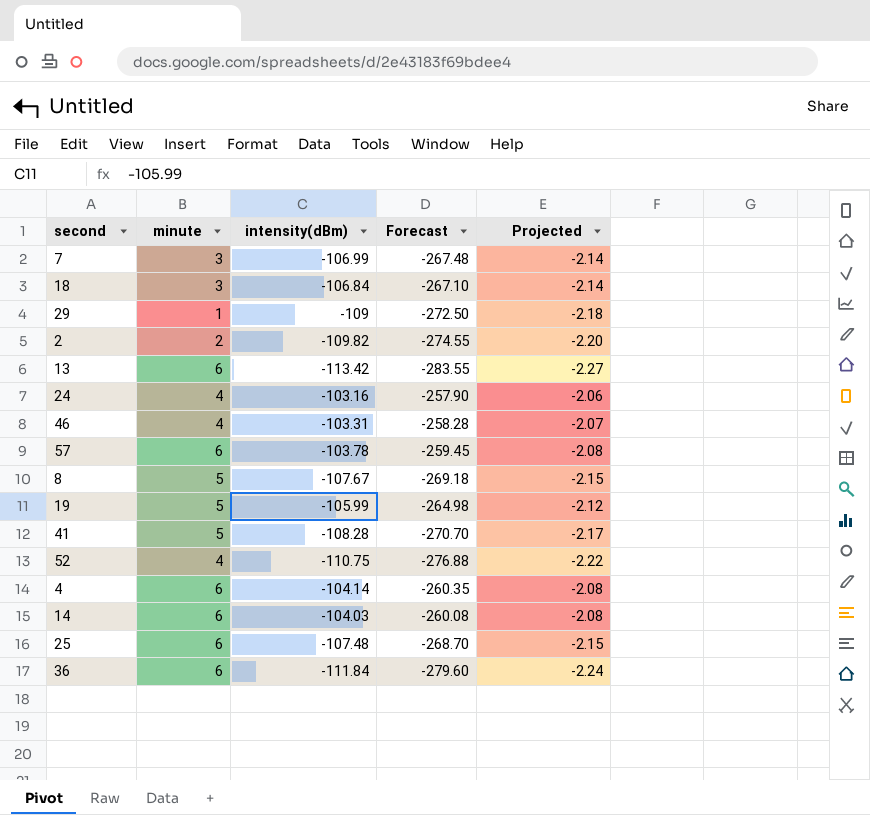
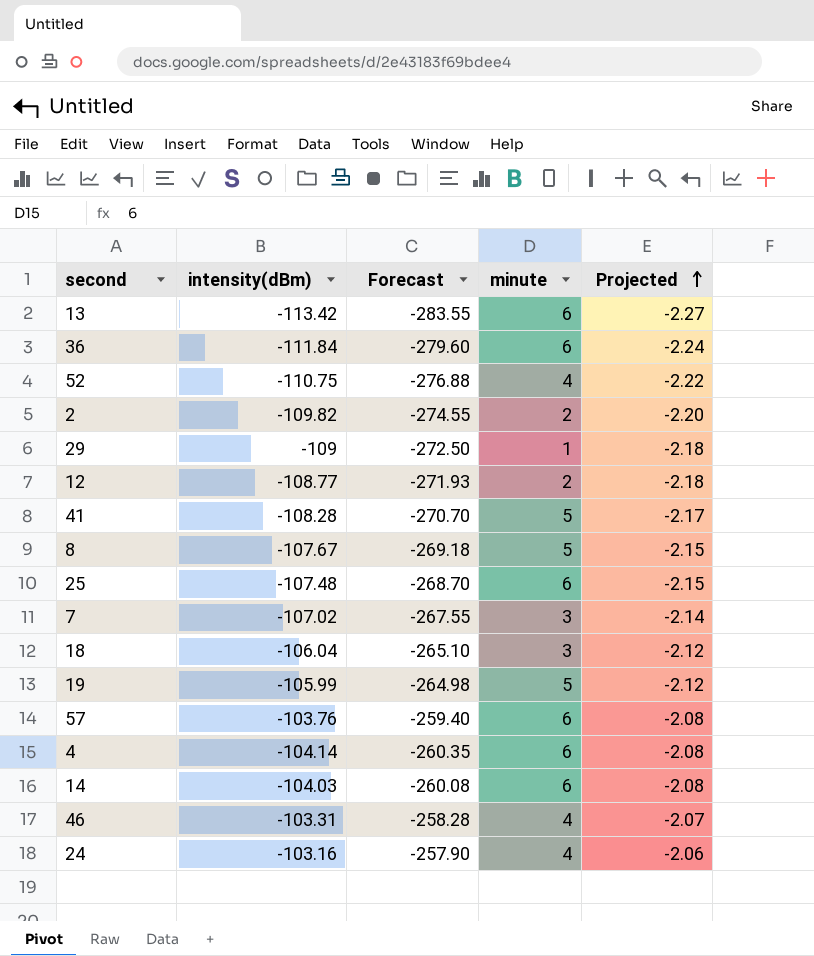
row order: none -> Projected ascending
column minute | position: 2 -> 4
row 12: none -> -108.77 | -271.93 | 2 | -2.18
7 | intensity(dBm): -106.99 -> -107.02
7 | Forecast: -267.48 -> -267.55
18 | intensity(dBm): -106.84 -> -106.04
18 | Forecast: -267.10 -> -265.10
18 | Projected: -2.14 -> -2.12
57 | intensity(dBm): -103.78 -> -103.76
57 | Forecast: -259.45 -> -259.40

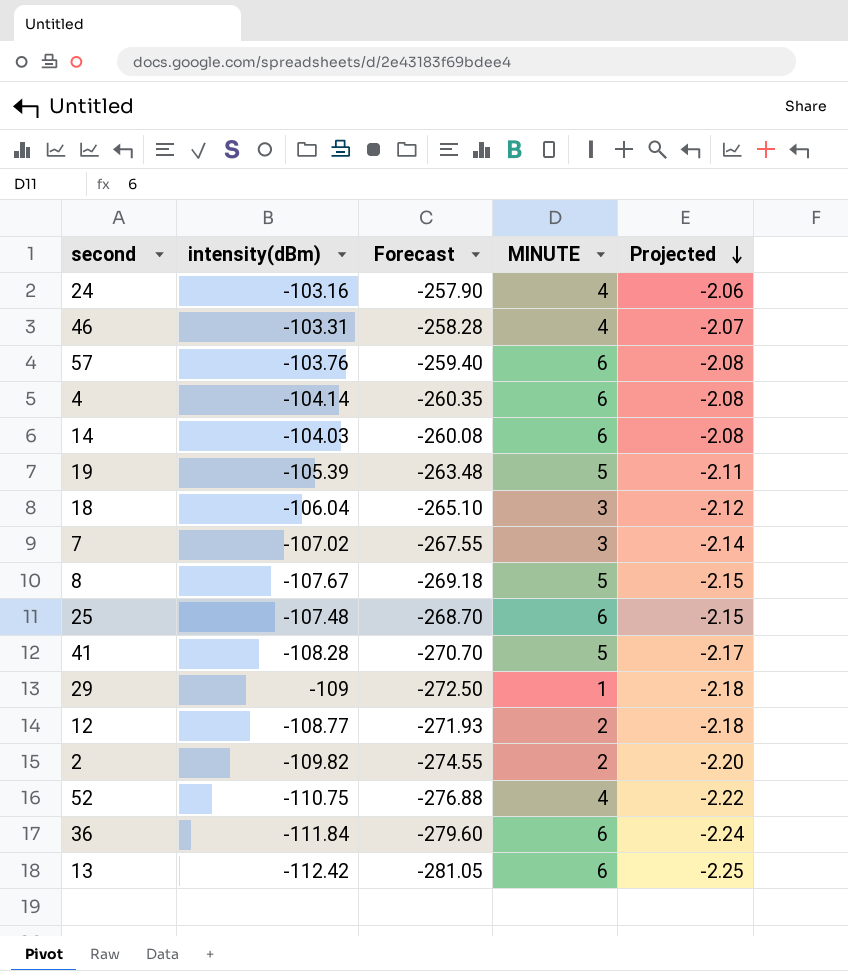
row order: Projected ascending -> Projected descending
column name: minute -> MINUTE
19 | intensity(dBm): -105.99 -> -105.39
19 | Forecast: -264.98 -> -263.48
19 | Projected: -2.12 -> -2.11
13 | intensity(dBm): -113.42 -> -112.42
13 | Forecast: -283.55 -> -281.05
13 | Projected: -2.27 -> -2.25

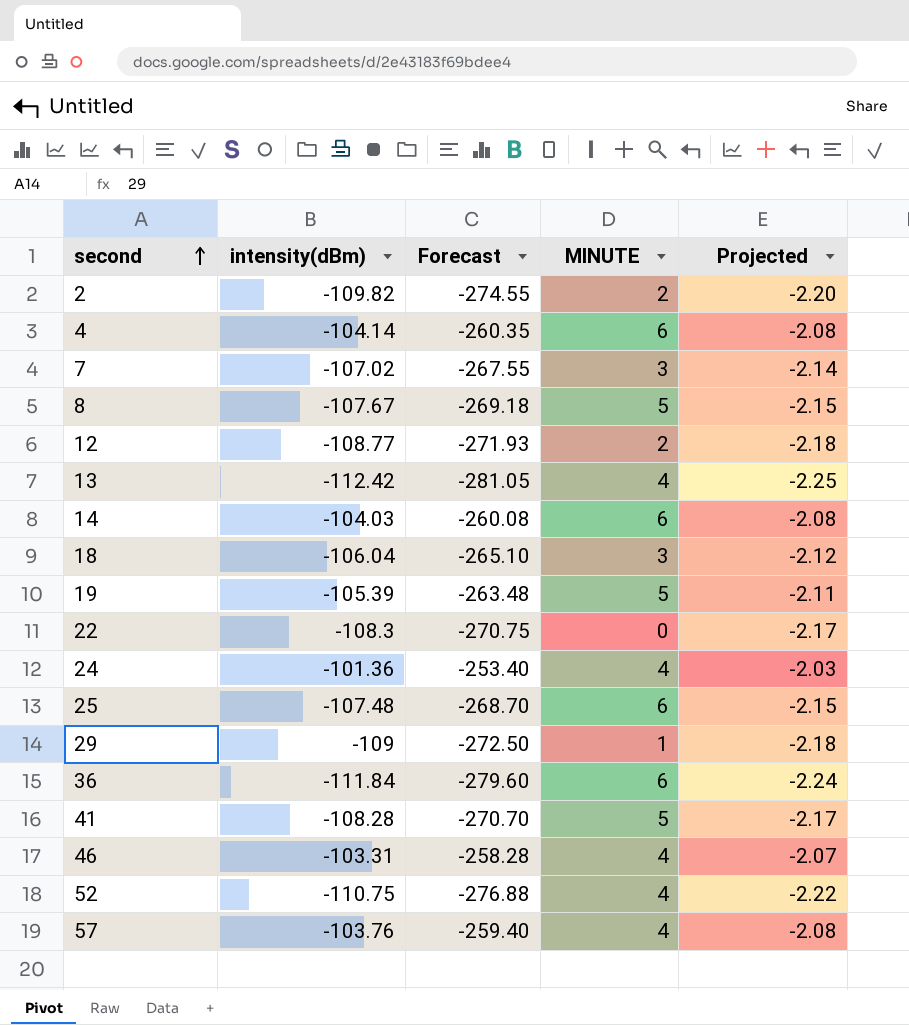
row order: Projected descending -> second ascending
13 | MINUTE: 6 -> 4
row 22: none -> -108.3 | -270.75 | 0 | -2.17
24 | intensity(dBm): -103.16 -> -101.36
24 | Forecast: -257.90 -> -253.40
24 | Projected: -2.06 -> -2.03
57 | MINUTE: 6 -> 4

